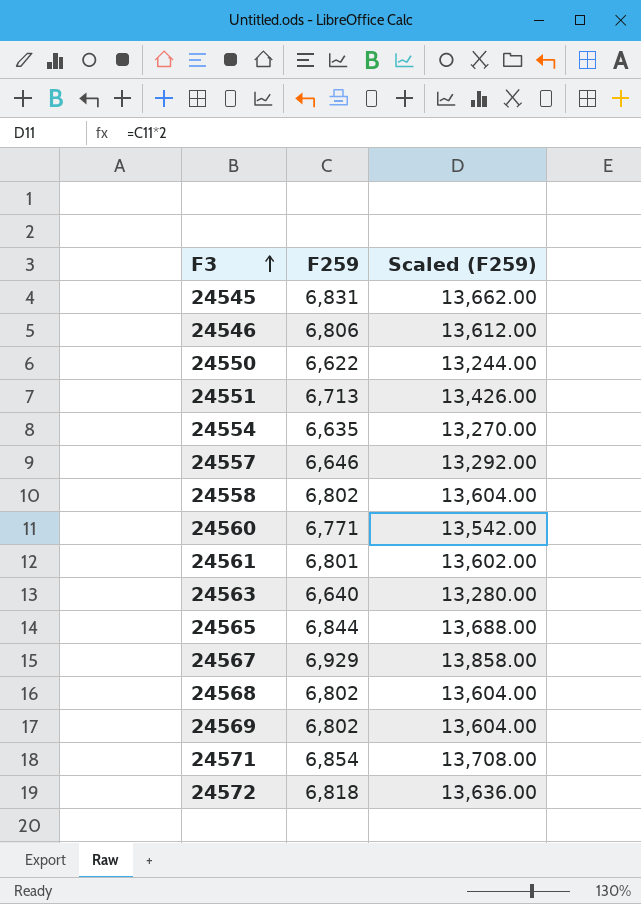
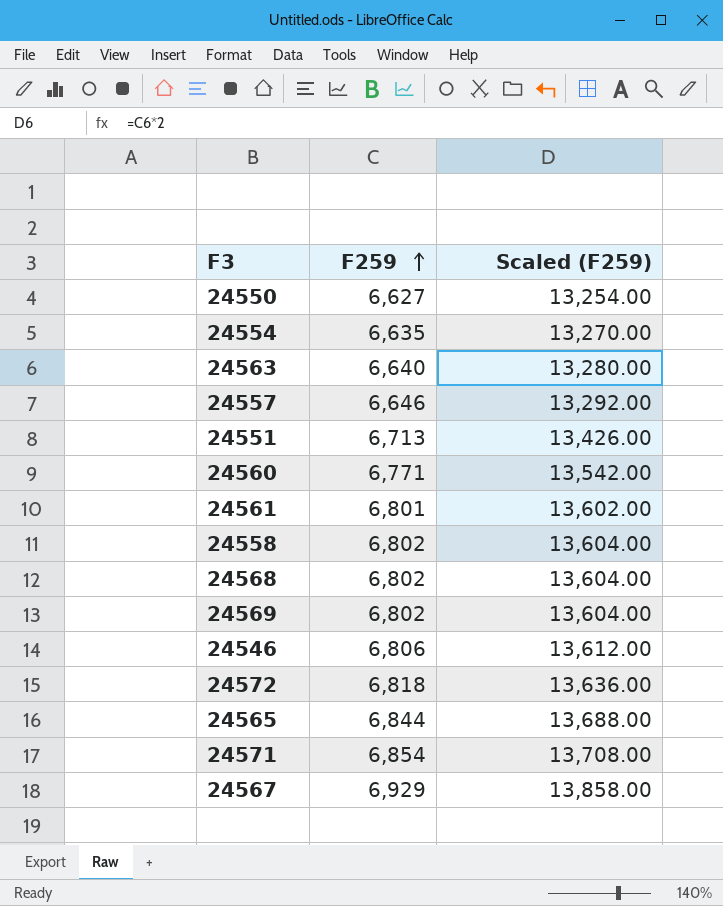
row order: F3 ascending -> F259 ascending
row 24545: 6,831 | 13,662.00 -> none
24550 | F259: 6,622 -> 6,627
24550 | Scaled (F259): 13,244.00 -> 13,254.00

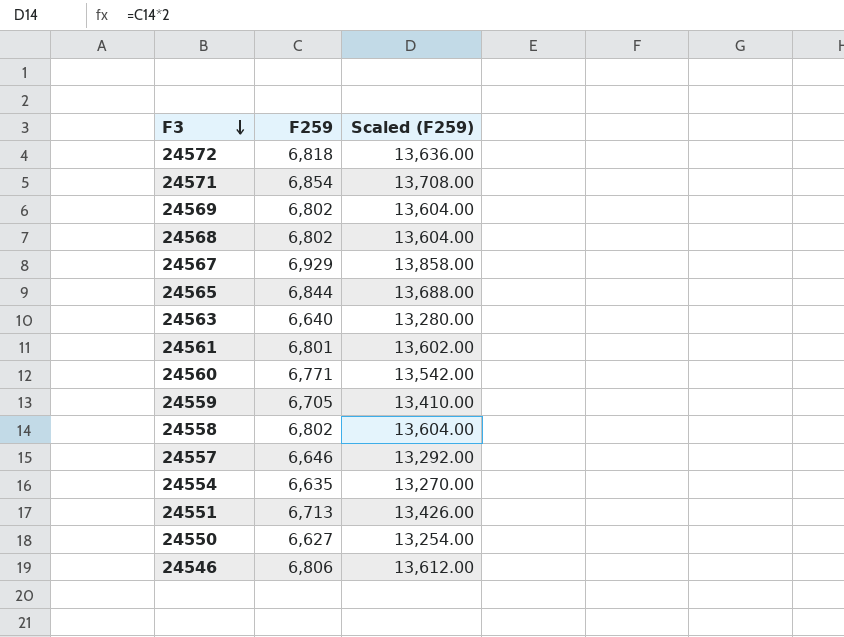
row order: F259 ascending -> F3 descending
row 24559: none -> 6,705 | 13,410.00

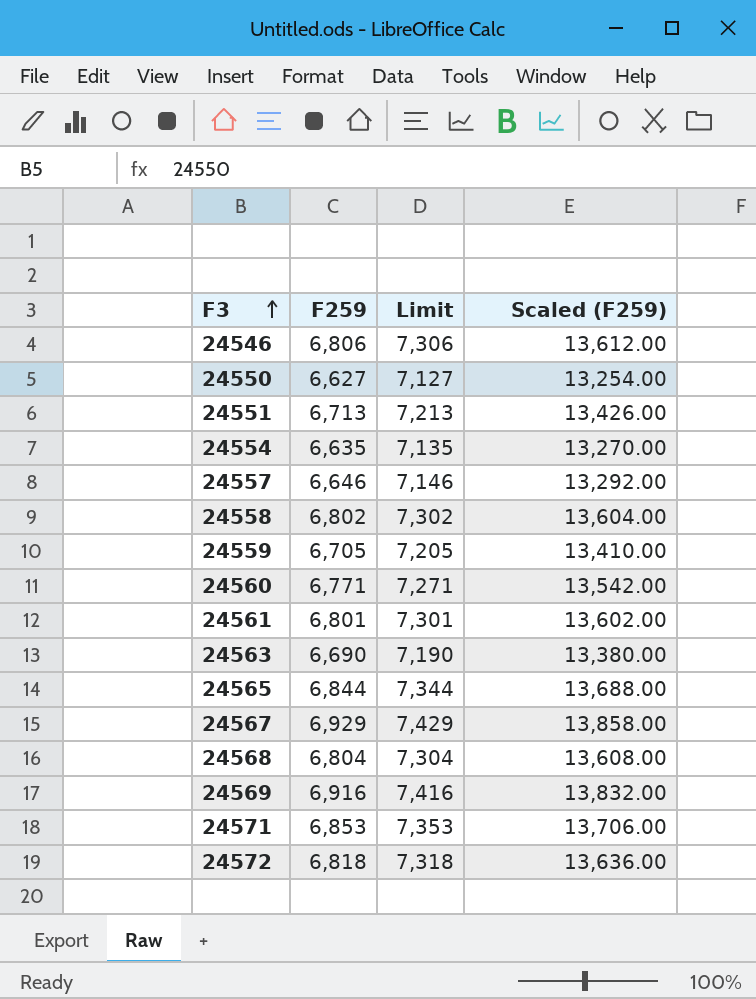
row order: F3 descending -> F3 ascending
column Limit | formula: none -> [F259] + 500
24563 | F259: 6,640 -> 6,690
24563 | Scaled (F259): 13,280.00 -> 13,380.00
24568 | F259: 6,802 -> 6,804
24568 | Scaled (F259): 13,604.00 -> 13,608.00
24569 | F259: 6,802 -> 6,916
24569 | Scaled (F259): 13,604.00 -> 13,832.00
24571 | F259: 6,854 -> 6,853
24571 | Scaled (F259): 13,708.00 -> 13,706.00

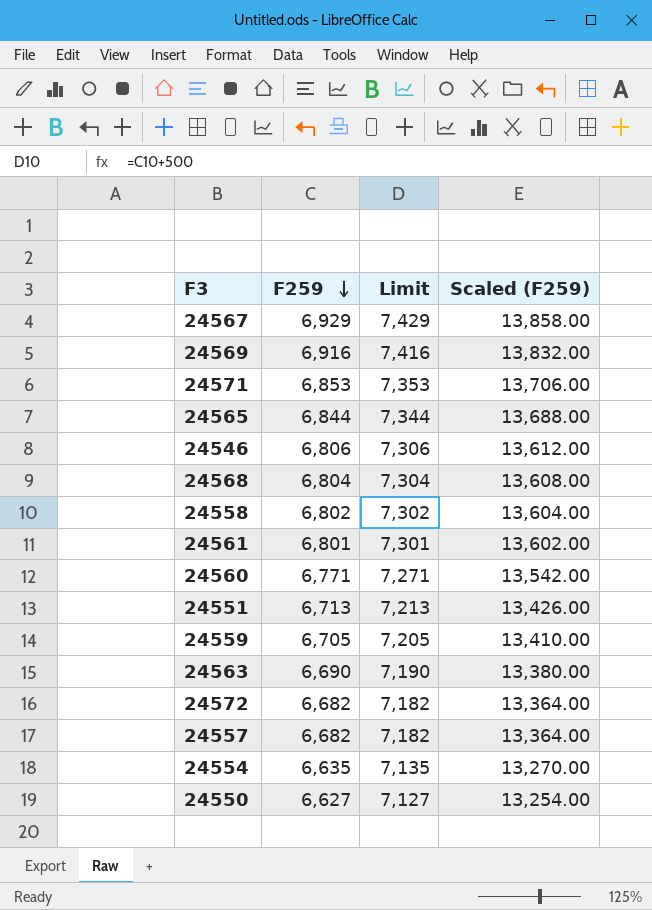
row order: F3 ascending -> F259 descending
24572 | F259: 6,818 -> 6,682
24572 | Limit: 7,318 -> 7,182
24572 | Scaled (F259): 13,636.00 -> 13,364.00
24557 | F259: 6,646 -> 6,682
24557 | Limit: 7,146 -> 7,182
24557 | Scaled (F259): 13,292.00 -> 13,364.00

